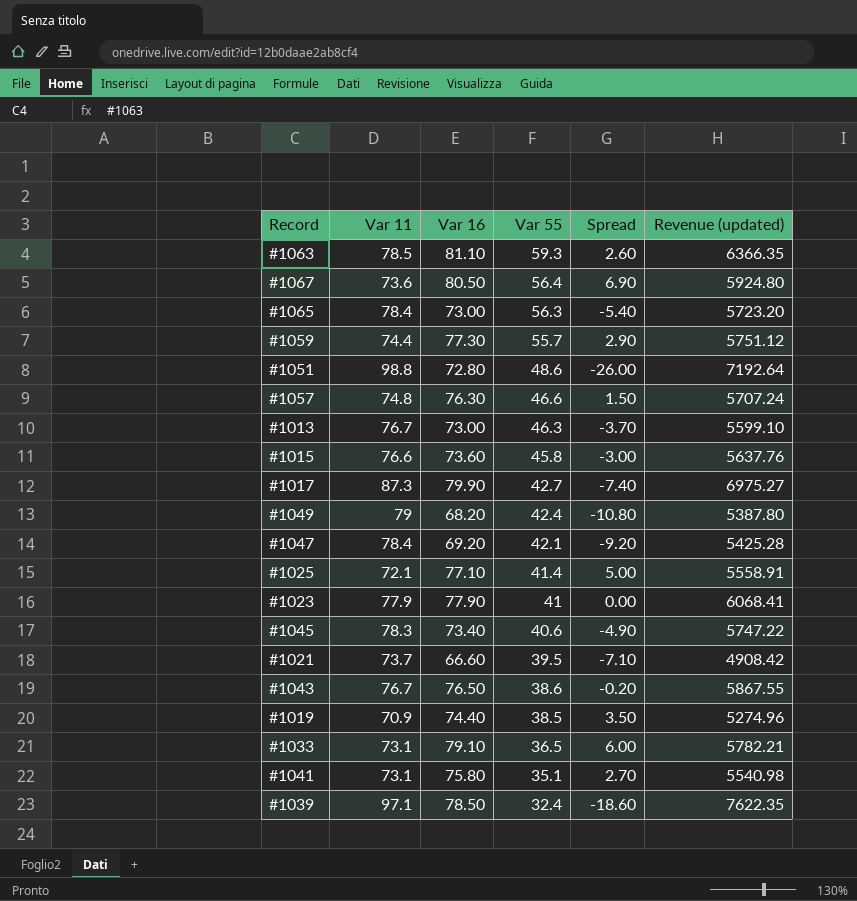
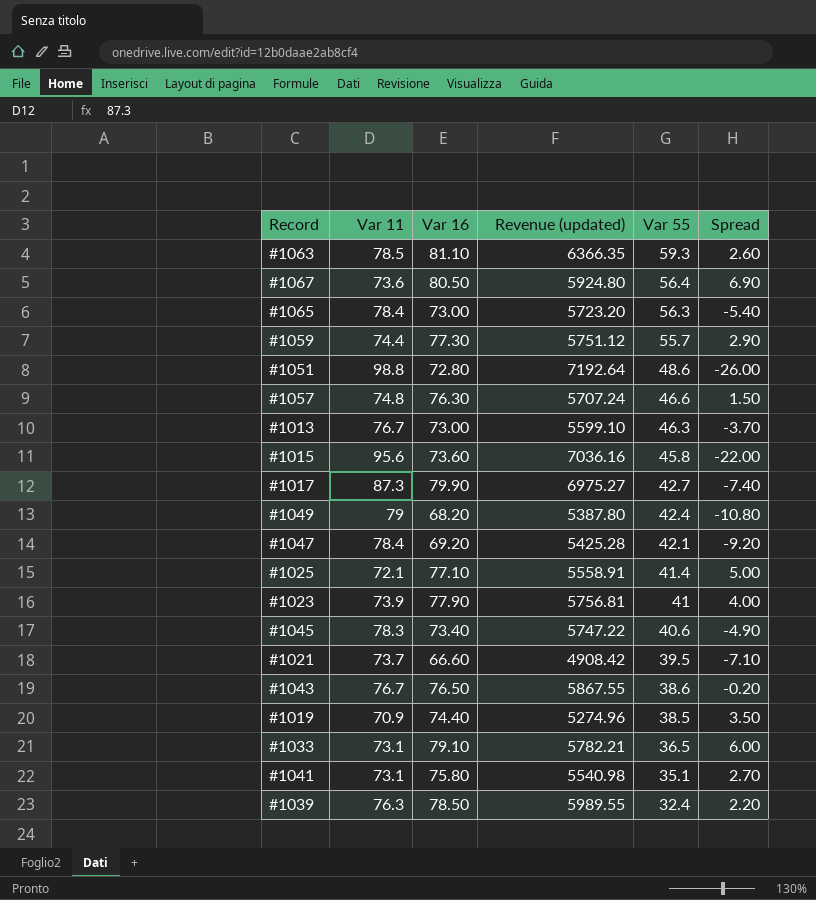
column Revenue (updated) | position: 6 -> 4
#1015 | Var 11: 76.6 -> 95.6
#1015 | Revenue (updated): 5637.76 -> 7036.16
#1015 | Spread: -3.00 -> -22.00
#1023 | Var 11: 77.9 -> 73.9
#1023 | Revenue (updated): 6068.41 -> 5756.81
#1023 | Spread: 0.00 -> 4.00
#1039 | Var 11: 97.1 -> 76.3
#1039 | Revenue (updated): 7622.35 -> 5989.55
#1039 | Spread: -18.60 -> 2.20

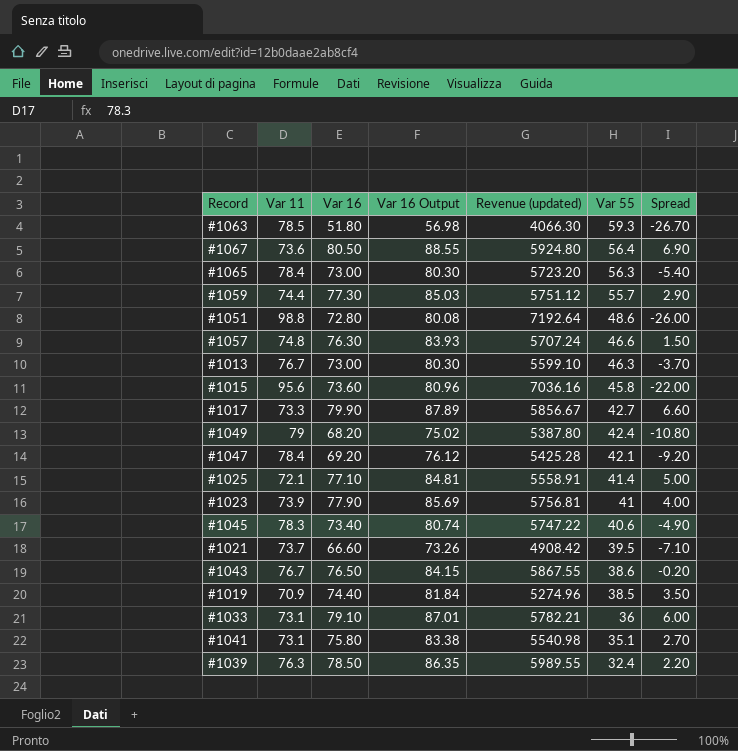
column Var 16 Output | formula: none -> [Var 16] * 1.1
#1063 | Var 16: 81.10 -> 51.80
#1063 | Revenue (updated): 6366.35 -> 4066.30
#1063 | Spread: 2.60 -> -26.70
#1017 | Var 11: 87.3 -> 73.3
#1017 | Revenue (updated): 6975.27 -> 5856.67
#1017 | Spread: -7.40 -> 6.60
#1033 | Var 55: 36.5 -> 36

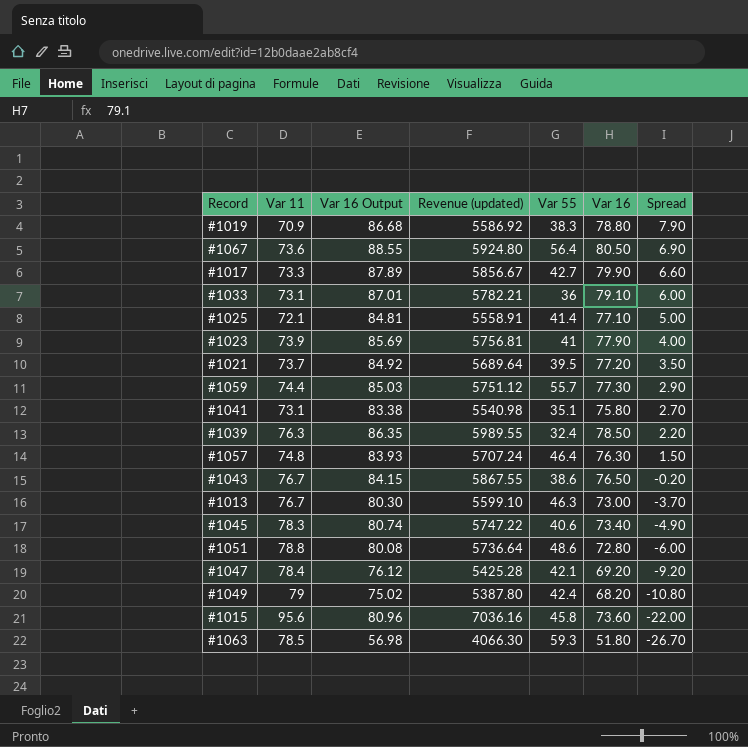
row order: Var 55 descending -> Spread descending
column Var 16 | position: 3 -> 6
row #1065: 78.4 | 73.00 | 80.30 | 5723.20 | 56.3 | -5.40 -> none
#1019 | Var 16 Output: 81.84 -> 86.68
#1019 | Revenue (updated): 5274.96 -> 5586.92
#1019 | Var 55: 38.5 -> 38.3
#1019 | Var 16: 74.40 -> 78.80
#1019 | Spread: 3.50 -> 7.90
#1021 | Var 16 Output: 73.26 -> 84.92
#1021 | Revenue (updated): 4908.42 -> 5689.64
#1021 | Var 16: 66.60 -> 77.20
#1021 | Spread: -7.10 -> 3.50
#1057 | Var 55: 46.6 -> 46.4
#1051 | Var 11: 98.8 -> 78.8
#1051 | Revenue (updated): 7192.64 -> 5736.64
#1051 | Spread: -26.00 -> -6.00

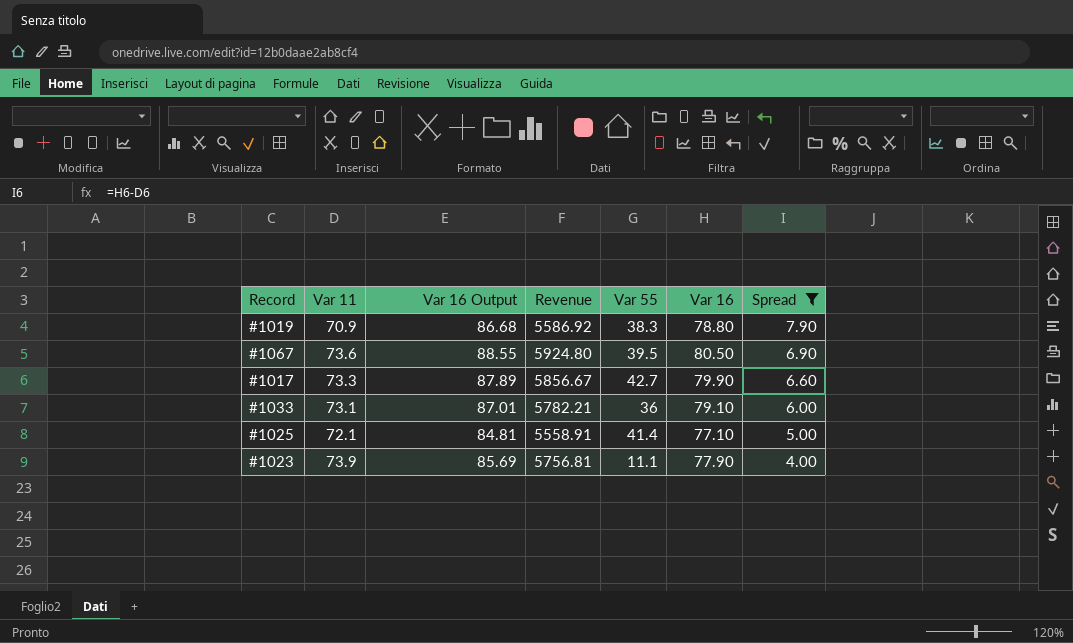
filter: none -> Spread >= 4.00
column name: Revenue (updated) -> Revenue
#1067 | Var 55: 56.4 -> 39.5
#1023 | Var 55: 41 -> 11.1

